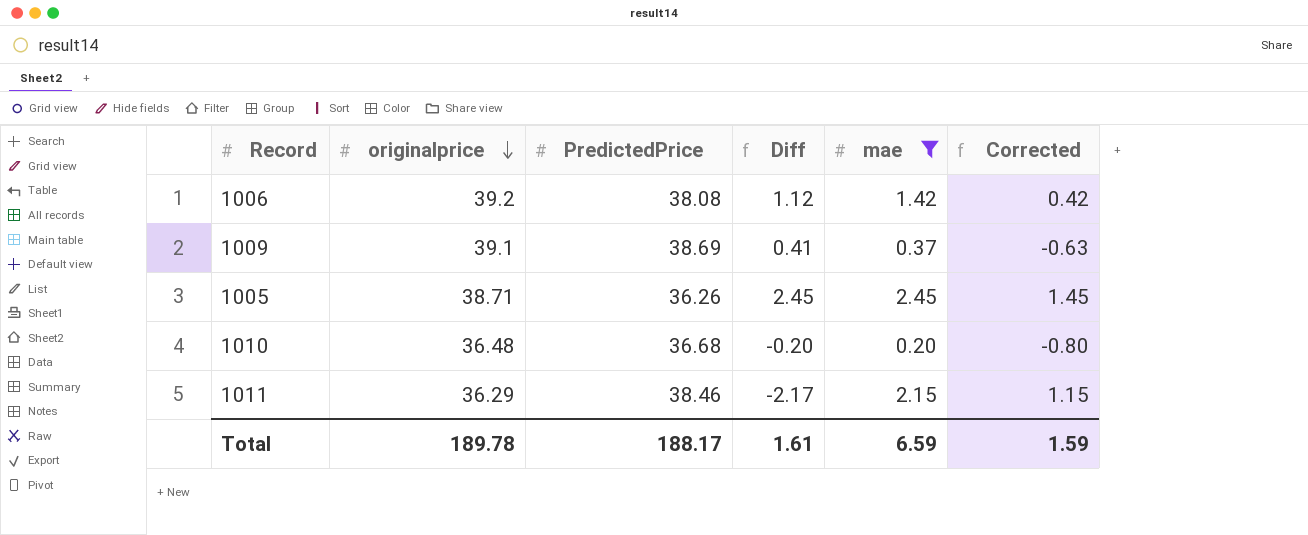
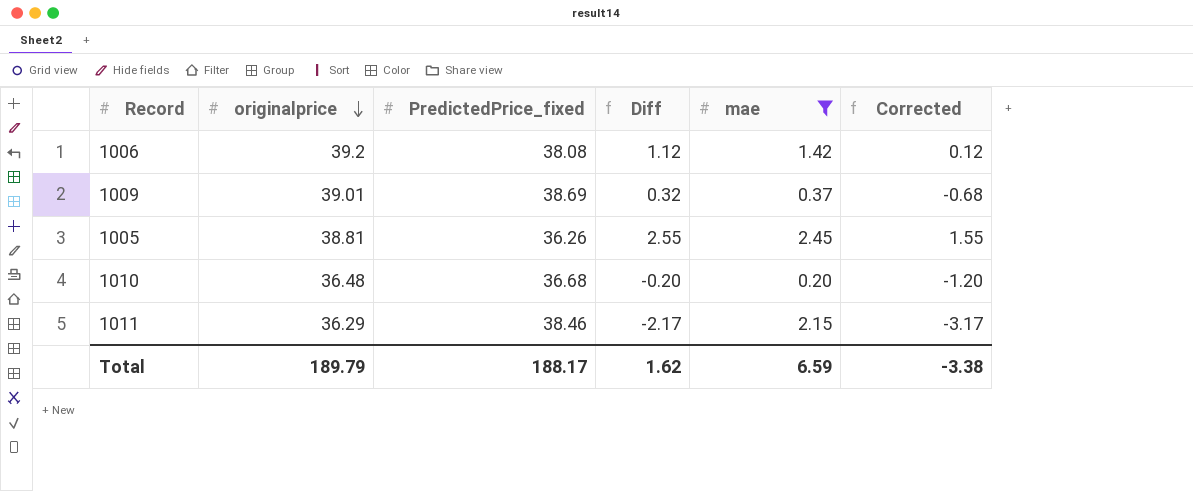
column name: PredictedPrice -> PredictedPrice_fixed
column Corrected | formula: [mae] - 1 -> [Diff] - 1
1009 | originalprice: 39.1 -> 39.01
1009 | Diff: 0.41 -> 0.32
1005 | originalprice: 38.71 -> 38.81
1005 | Diff: 2.45 -> 2.55
Total | originalprice: 189.78 -> 189.79
Total | Diff: 1.61 -> 1.62
Total | Corrected: 1.59 -> -3.38

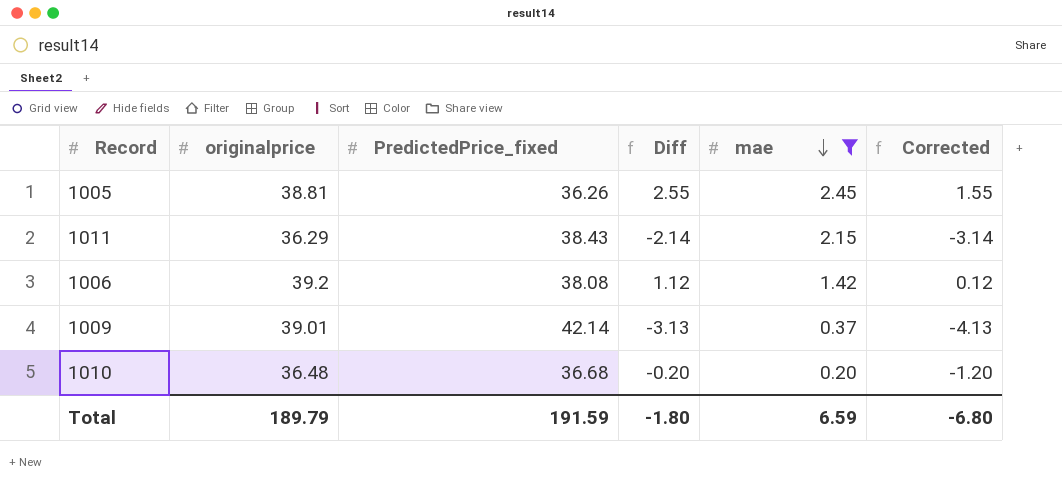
row order: originalprice descending -> mae descending
1011 | PredictedPrice_fixed: 38.46 -> 38.43
1011 | Diff: -2.17 -> -2.14
1011 | Corrected: -3.17 -> -3.14
1009 | PredictedPrice_fixed: 38.69 -> 42.14
1009 | Diff: 0.32 -> -3.13
1009 | Corrected: -0.68 -> -4.13
Total | PredictedPrice_fixed: 188.17 -> 191.59
Total | Diff: 1.62 -> -1.80
Total | Corrected: -3.38 -> -6.80

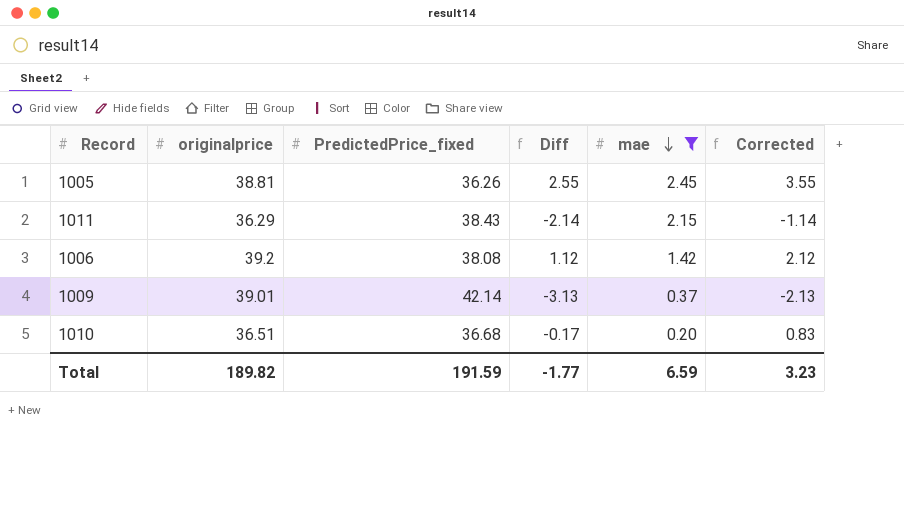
column Corrected | formula: [Diff] - 1 -> [Diff] + 1
1010 | originalprice: 36.48 -> 36.51
1010 | Diff: -0.20 -> -0.17
Total | originalprice: 189.79 -> 189.82
Total | Diff: -1.80 -> -1.77
Total | Corrected: -6.80 -> 3.23

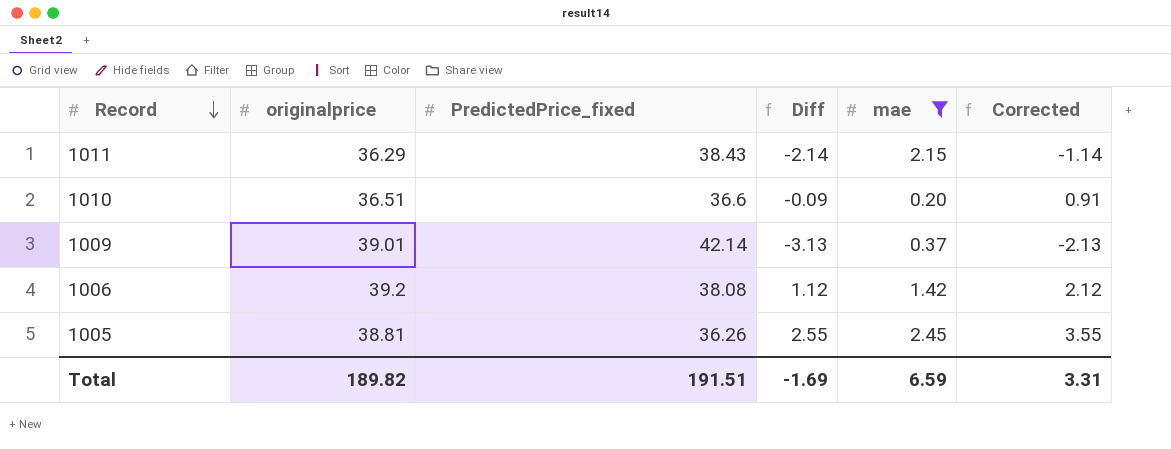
row order: mae descending -> Record descending
1010 | PredictedPrice_fixed: 36.68 -> 36.6
1010 | Diff: -0.17 -> -0.09
1010 | Corrected: 0.83 -> 0.91
Total | PredictedPrice_fixed: 191.59 -> 191.51
Total | Diff: -1.77 -> -1.69
Total | Corrected: 3.23 -> 3.31

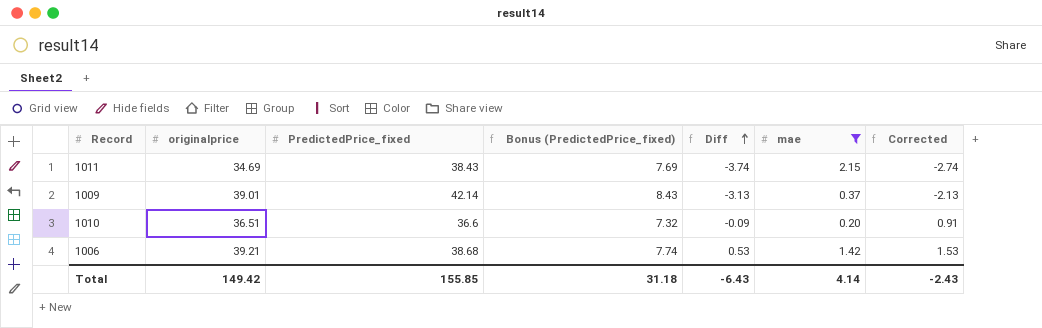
row order: Record descending -> Diff ascending
column Bonus (PredictedPrice_fixed) | formula: none -> [PredictedPrice_fixed] * 0.2
row 1005: 38.81 | 36.26 | 2.55 | 2.45 | 3.55 -> none
1011 | originalprice: 36.29 -> 34.69
1011 | Diff: -2.14 -> -3.74
1011 | Corrected: -1.14 -> -2.74
1006 | originalprice: 39.2 -> 39.21
1006 | PredictedPrice_fixed: 38.08 -> 38.68
1006 | Diff: 1.12 -> 0.53
1006 | Corrected: 2.12 -> 1.53
Total | originalprice: 189.82 -> 149.42
Total | PredictedPrice_fixed: 191.51 -> 155.85
Total | Diff: -1.69 -> -6.43
Total | mae: 6.59 -> 4.14
Total | Corrected: 3.31 -> -2.43

